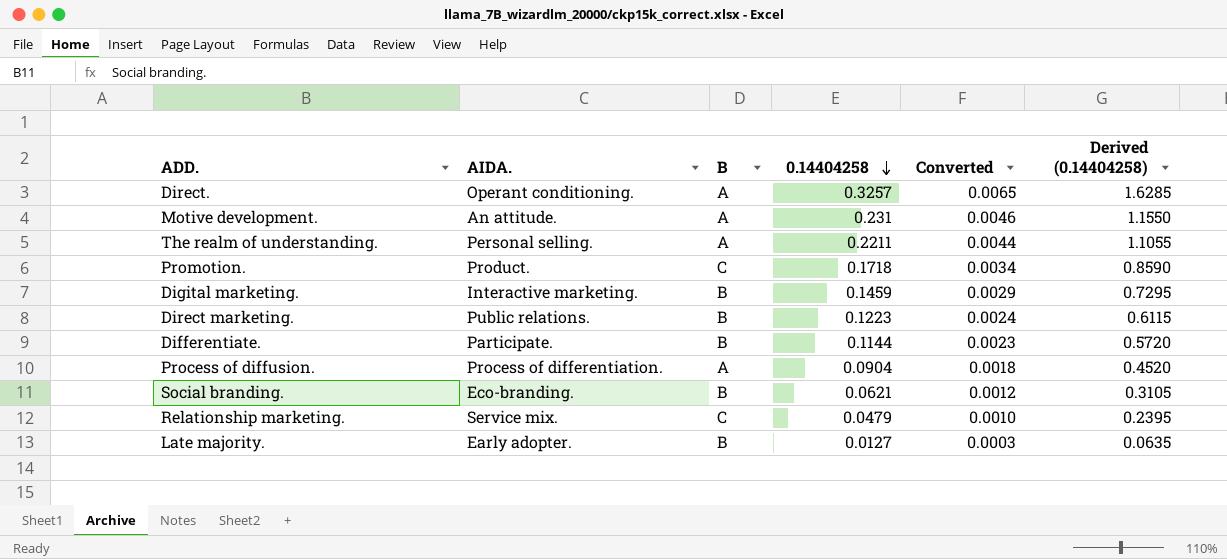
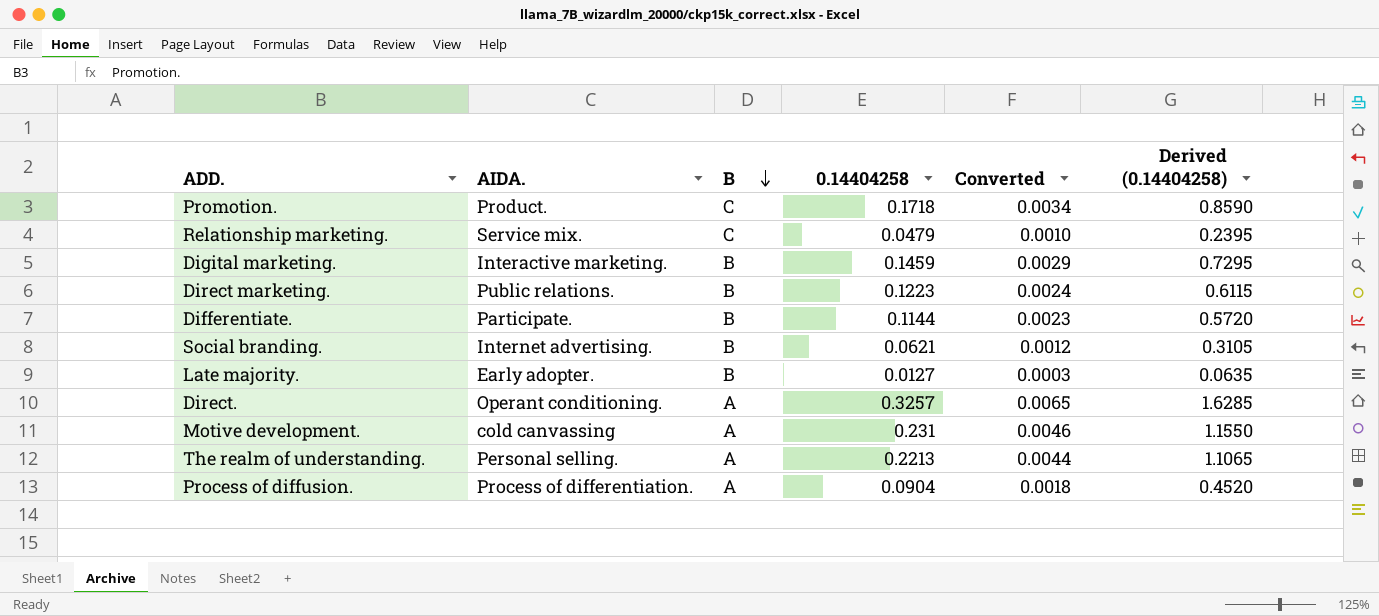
row order: 0.14404258 descending -> B descending
Social branding. | AIDA.: Eco-branding. -> Internet advertising.
Motive development. | AIDA.: An attitude. -> cold canvassing
The realm of understanding. | 0.14404258: 0.2211 -> 0.2213
The realm of understanding. | Derived (0.14404258): 1.1055 -> 1.1065

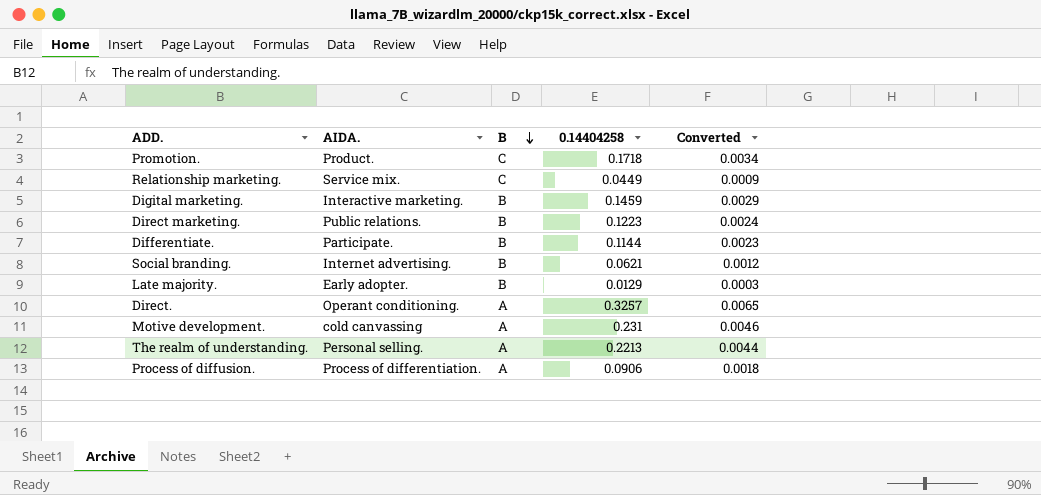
column Derived (0.14404258) | formula: [0.14404258] * 5 -> none
Relationship marketing. | 0.14404258: 0.0479 -> 0.0449
Relationship marketing. | Converted: 0.0010 -> 0.0009
Late majority. | 0.14404258: 0.0127 -> 0.0129
Process of diffusion. | 0.14404258: 0.0904 -> 0.0906

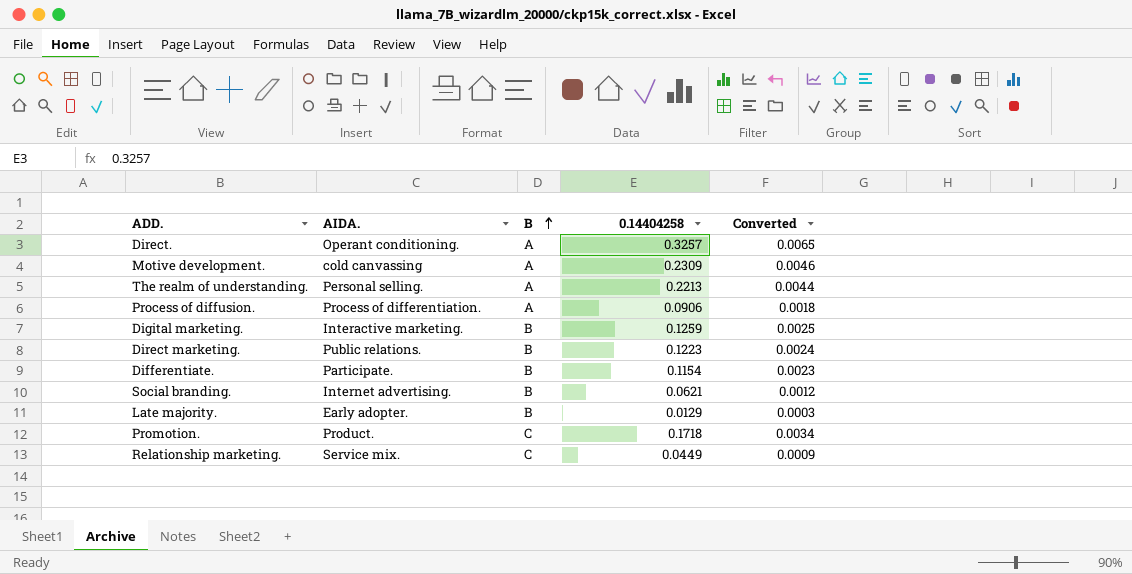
row order: B descending -> B ascending
Motive development. | 0.14404258: 0.231 -> 0.2309
Digital marketing. | 0.14404258: 0.1459 -> 0.1259
Digital marketing. | Converted: 0.0029 -> 0.0025
Differentiate. | 0.14404258: 0.1144 -> 0.1154

